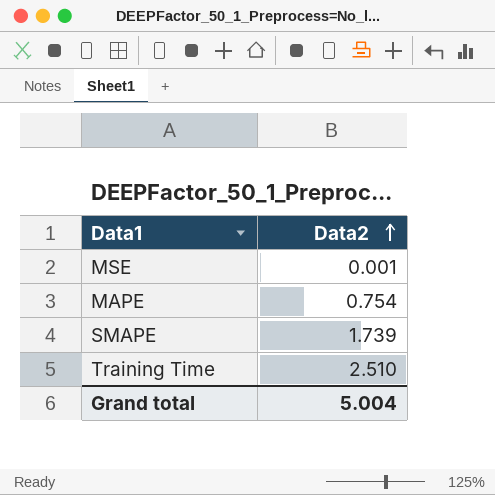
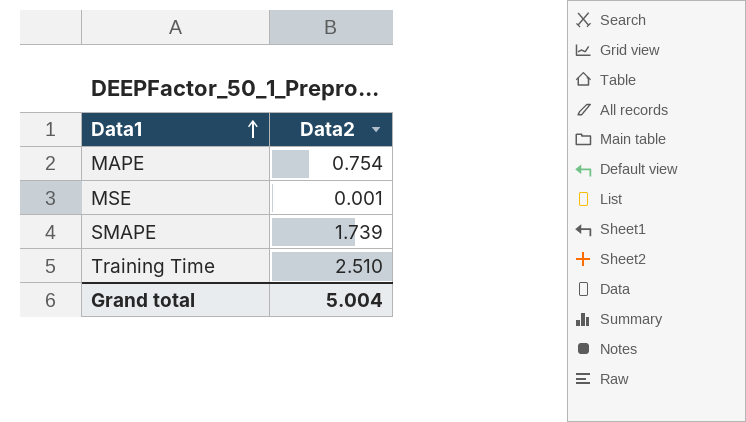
row order: Data2 ascending -> Data1 ascending

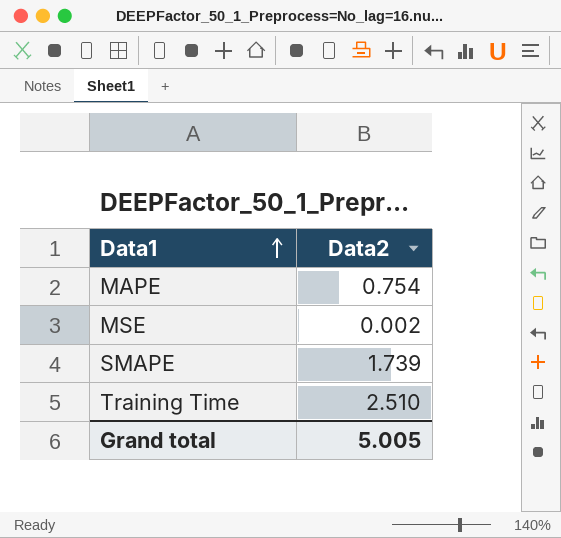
MSE | Data2: 0.001 -> 0.002
Grand total | Data2: 5.004 -> 5.005

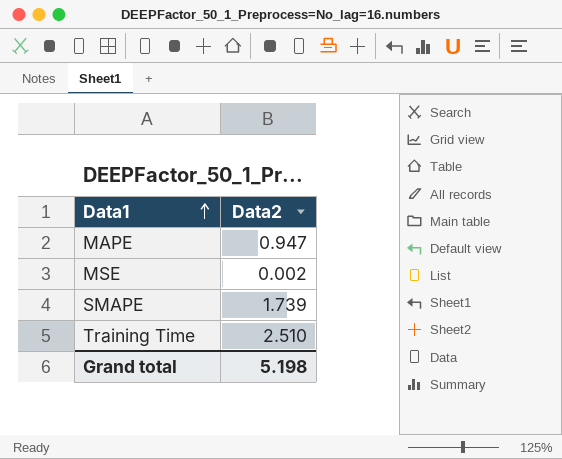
MAPE | Data2: 0.754 -> 0.947
Grand total | Data2: 5.005 -> 5.198

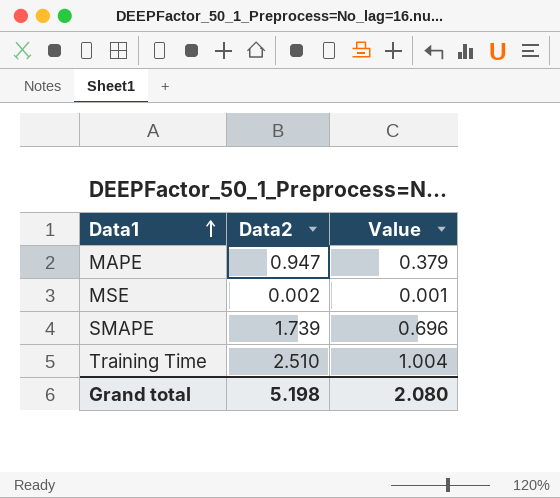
column Value | formula: none -> [Data2] * 0.4

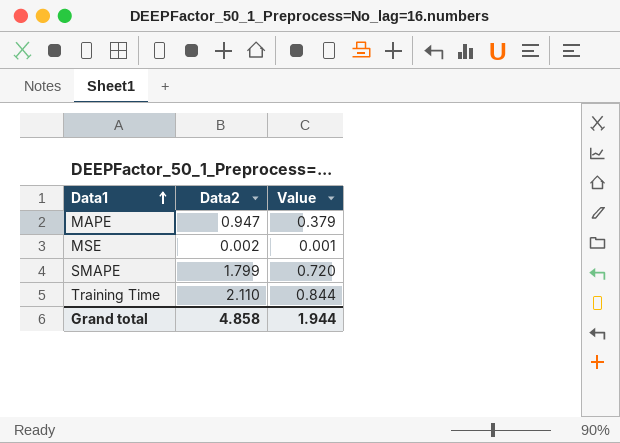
SMAPE | Data2: 1.739 -> 1.799
SMAPE | Value: 0.696 -> 0.720
Training Time | Data2: 2.510 -> 2.110
Training Time | Value: 1.004 -> 0.844
Grand total | Data2: 5.198 -> 4.858
Grand total | Value: 2.080 -> 1.944

